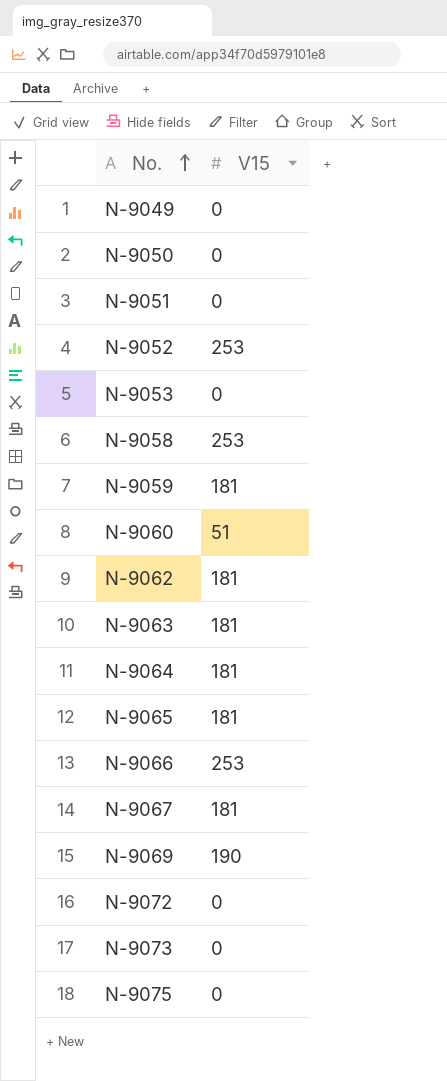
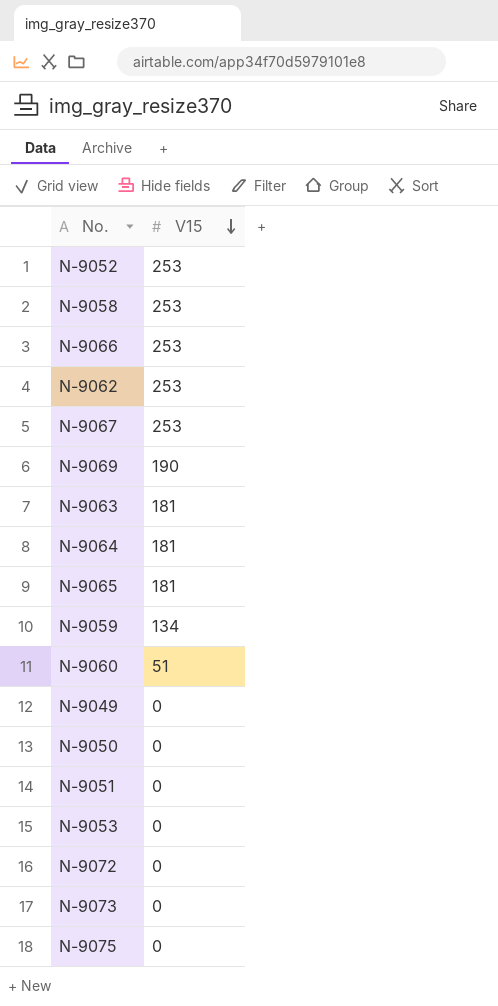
row order: No. ascending -> V15 descending
N-9062 | V15: 181 -> 253
N-9067 | V15: 181 -> 253
N-9059 | V15: 181 -> 134

